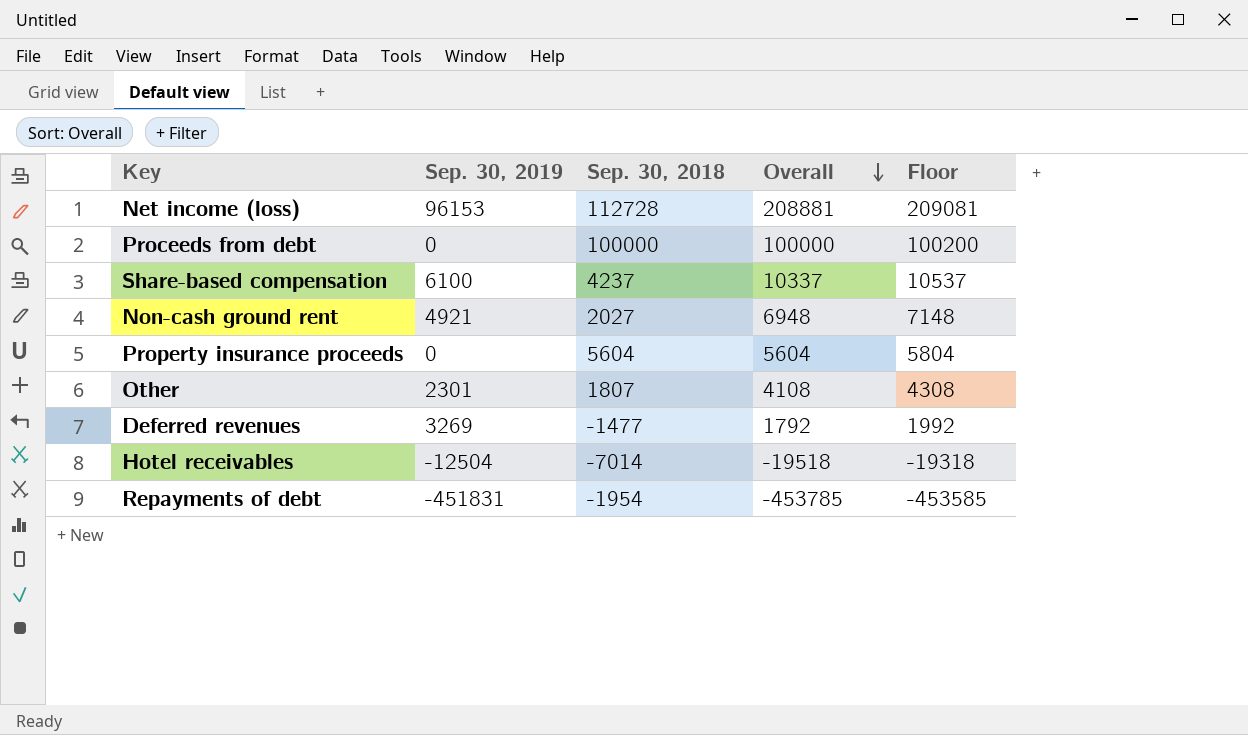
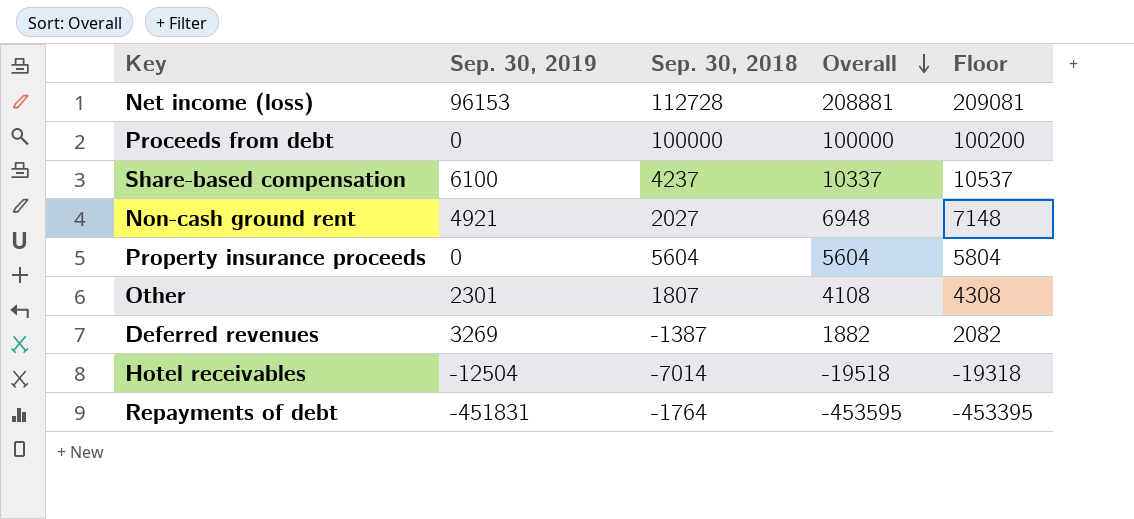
Deferred revenues | Sep. 30, 2018: -1477 -> -1387
Deferred revenues | Overall: 1792 -> 1882
Deferred revenues | Floor: 1992 -> 2082
Repayments of debt | Sep. 30, 2018: -1954 -> -1764
Repayments of debt | Overall: -453785 -> -453595
Repayments of debt | Floor: -453585 -> -453395

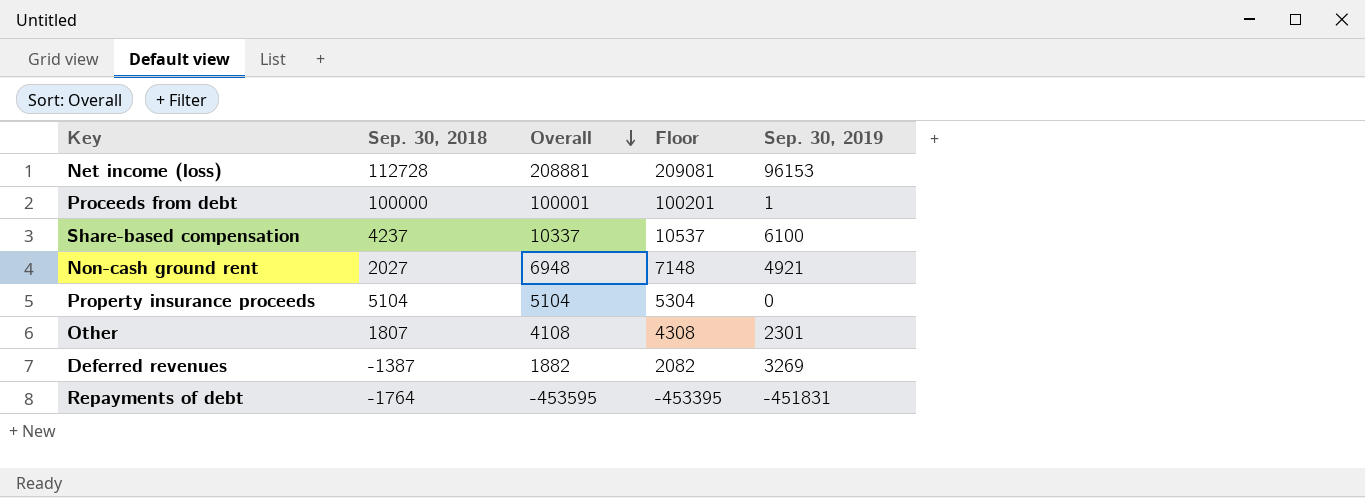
column Sep. 30, 2019 | position: 2 -> 5
row Hotel receivables: -12504 | -7014 | -19518 | -19318 -> none
Proceeds from debt | Overall: 100000 -> 100001
Proceeds from debt | Floor: 100200 -> 100201
Proceeds from debt | Sep. 30, 2019: 0 -> 1
Property insurance proceeds | Sep. 30, 2018: 5604 -> 5104
Property insurance proceeds | Overall: 5604 -> 5104
Property insurance proceeds | Floor: 5804 -> 5304

